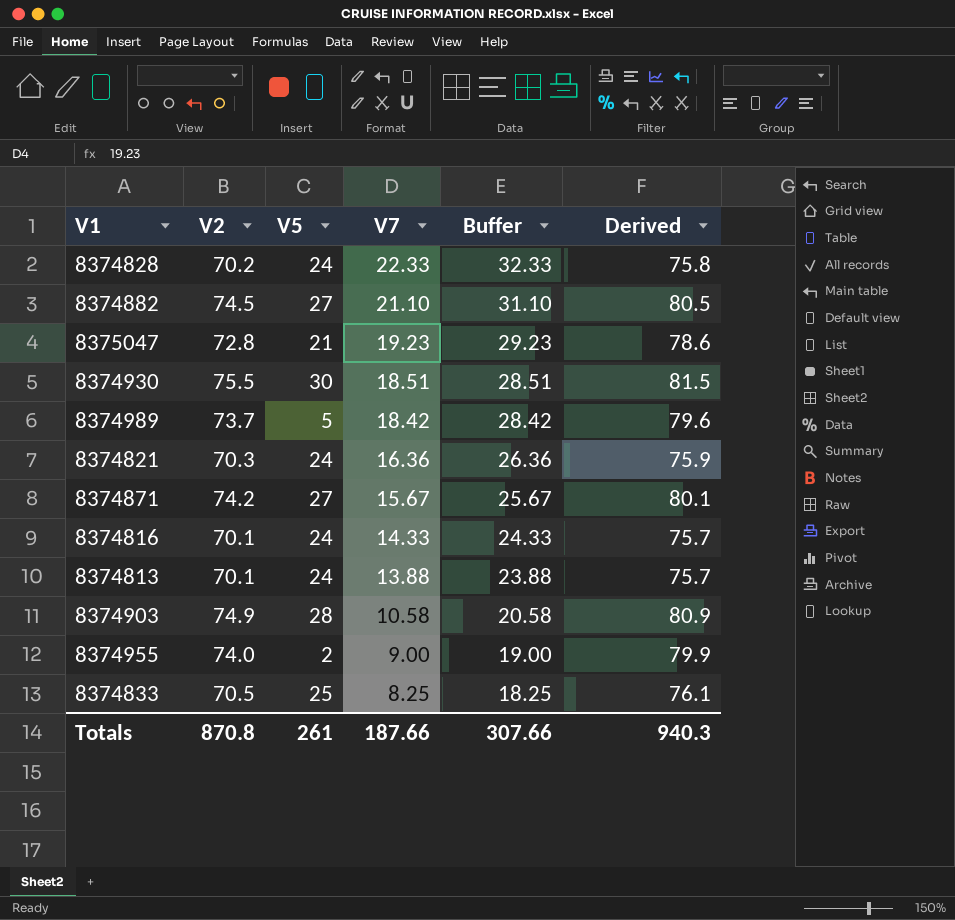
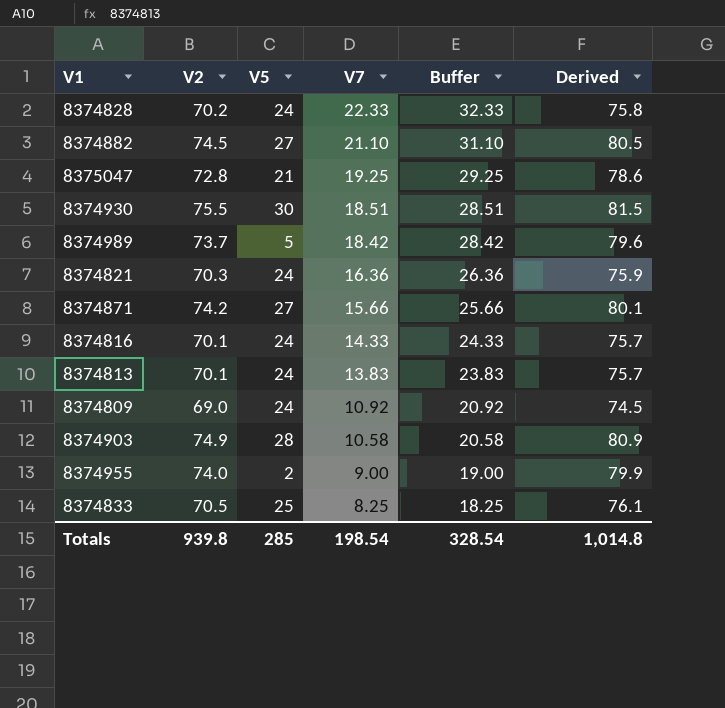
8375047 | V7: 19.23 -> 19.25
8375047 | Buffer: 29.23 -> 29.25
8374871 | V7: 15.67 -> 15.66
8374871 | Buffer: 25.67 -> 25.66
8374813 | V7: 13.88 -> 13.83
8374813 | Buffer: 23.88 -> 23.83
row 8374809: none -> 69.0 | 24 | 10.92 | 20.92 | 74.5
Totals | V2: 870.8 -> 939.8
Totals | V5: 261 -> 285
Totals | V7: 187.66 -> 198.54
Totals | Buffer: 307.66 -> 328.54
Totals | Derived: 940.3 -> 1,014.8

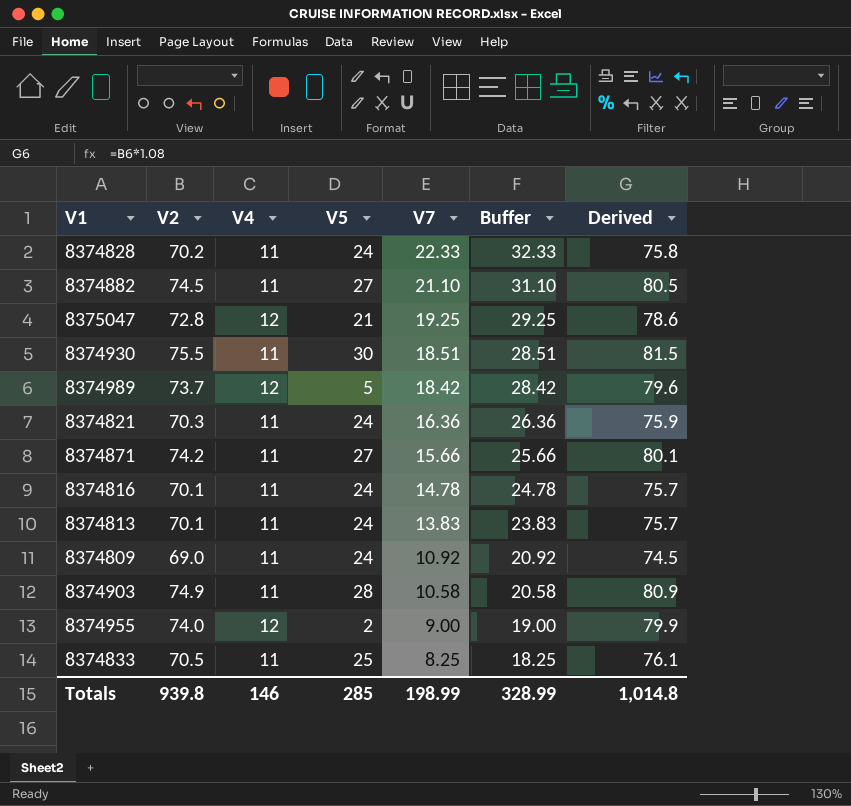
column V4 | position: none -> 3
8374816 | V7: 14.33 -> 14.78
8374816 | Buffer: 24.33 -> 24.78
Totals | V7: 198.54 -> 198.99
Totals | Buffer: 328.54 -> 328.99

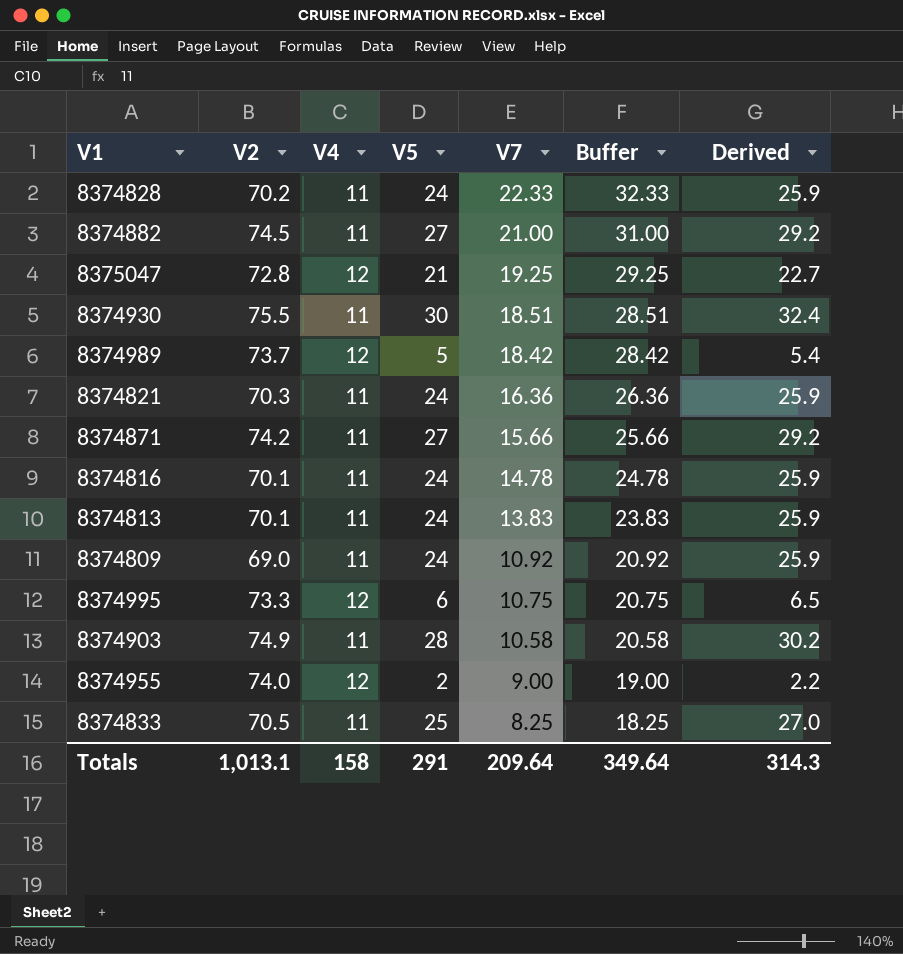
column Derived | formula: [V2] * 1.08 -> [V5] * 1.08
8374882 | V7: 21.10 -> 21.00
8374882 | Buffer: 31.10 -> 31.00
row 8374995: none -> 73.3 | 12 | 6 | 10.75 | 20.75 | 6.5
Totals | V2: 939.8 -> 1,013.1
Totals | V4: 146 -> 158
Totals | V5: 285 -> 291
Totals | V7: 198.99 -> 209.64
Totals | Buffer: 328.99 -> 349.64
Totals | Derived: 1,014.8 -> 314.3

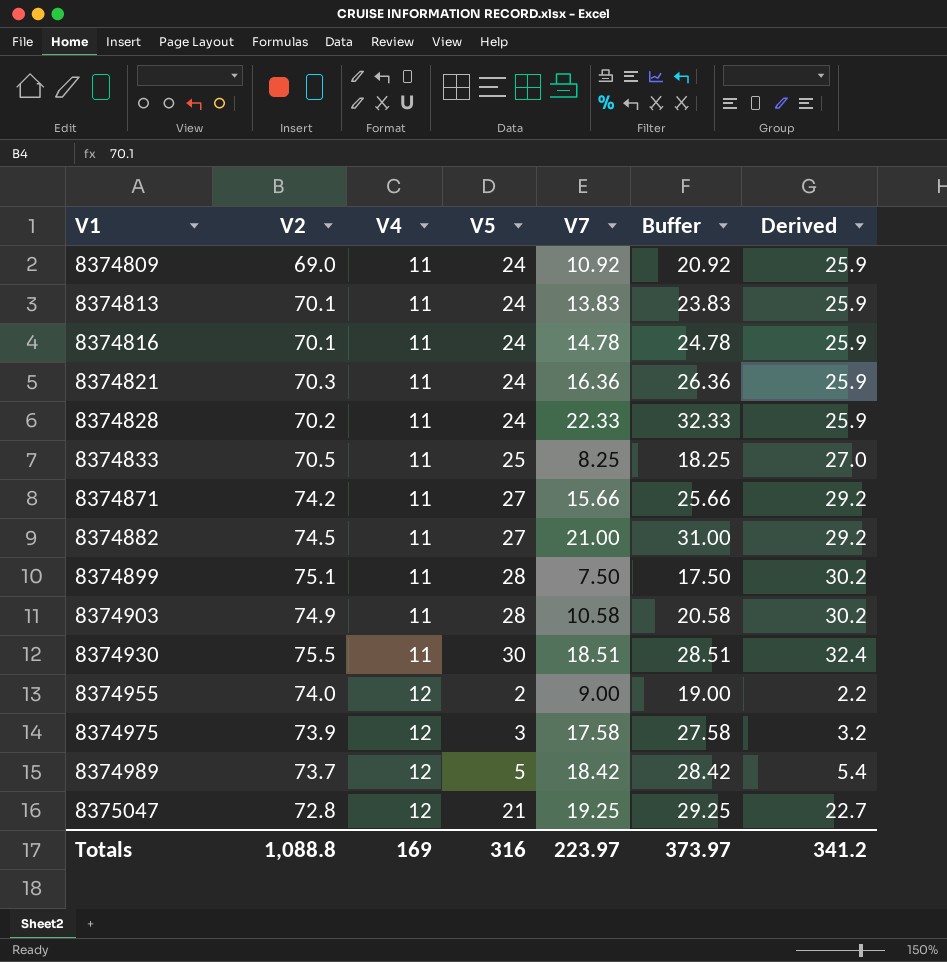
row order: V7 descending -> V1 ascending
row 8374995: 73.3 | 12 | 6 | 10.75 | 20.75 | 6.5 -> none
row 8374899: none -> 75.1 | 11 | 28 | 7.50 | 17.50 | 30.2
row 8374975: none -> 73.9 | 12 | 3 | 17.58 | 27.58 | 3.2
Totals | V2: 1,013.1 -> 1,088.8
Totals | V4: 158 -> 169
Totals | V5: 291 -> 316
Totals | V7: 209.64 -> 223.97
Totals | Buffer: 349.64 -> 373.97
Totals | Derived: 314.3 -> 341.2

